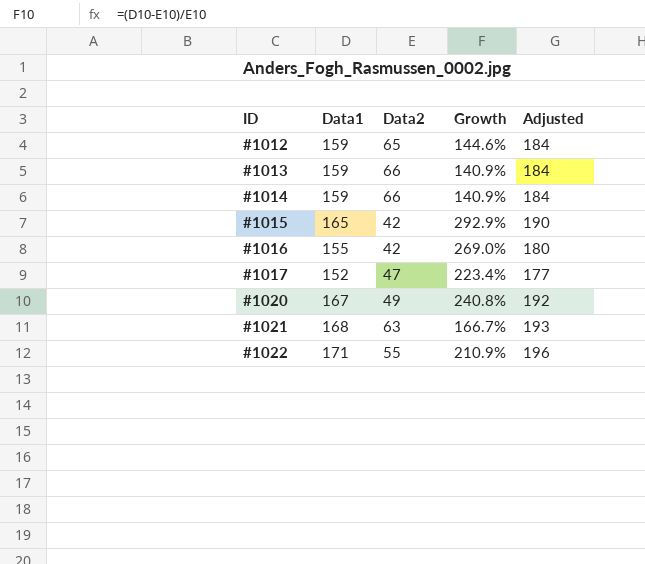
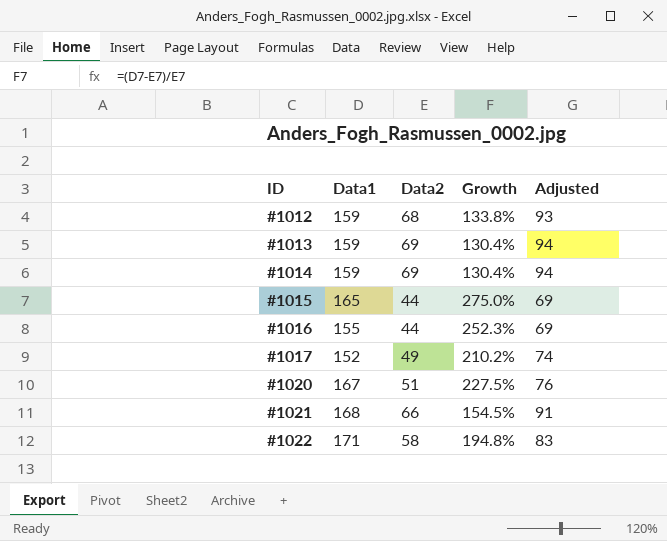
column Adjusted | formula: [Data1] + 25 -> [Data2] + 25
#1012 | Data2: 65 -> 68
#1012 | Growth: 144.6% -> 133.8%
#1013 | Data2: 66 -> 69
#1013 | Growth: 140.9% -> 130.4%
#1014 | Data2: 66 -> 69
#1014 | Growth: 140.9% -> 130.4%
#1015 | Data2: 42 -> 44
#1015 | Growth: 292.9% -> 275.0%
#1016 | Data2: 42 -> 44
#1016 | Growth: 269.0% -> 252.3%
#1017 | Data2: 47 -> 49
#1017 | Growth: 223.4% -> 210.2%
#1020 | Data2: 49 -> 51
#1020 | Growth: 240.8% -> 227.5%
#1021 | Data2: 63 -> 66
#1021 | Growth: 166.7% -> 154.5%
#1022 | Data2: 55 -> 58
#1022 | Growth: 210.9% -> 194.8%

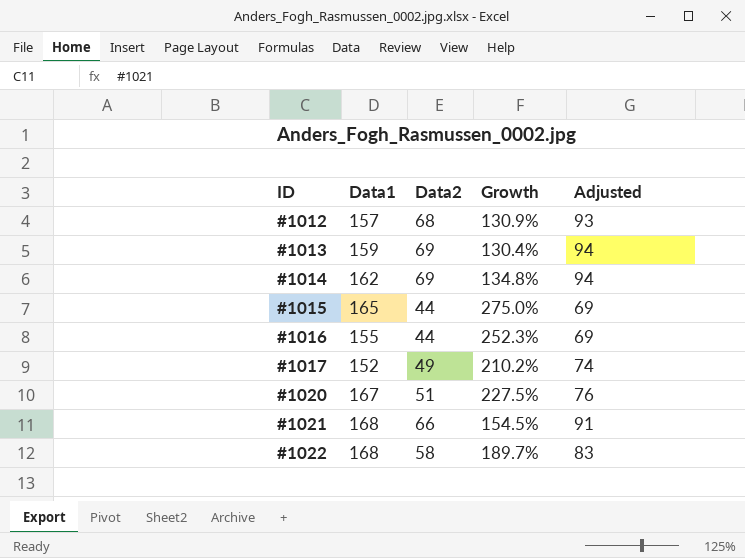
#1012 | Data1: 159 -> 157
#1012 | Growth: 133.8% -> 130.9%
#1014 | Data1: 159 -> 162
#1014 | Growth: 130.4% -> 134.8%
#1022 | Data1: 171 -> 168
#1022 | Growth: 194.8% -> 189.7%

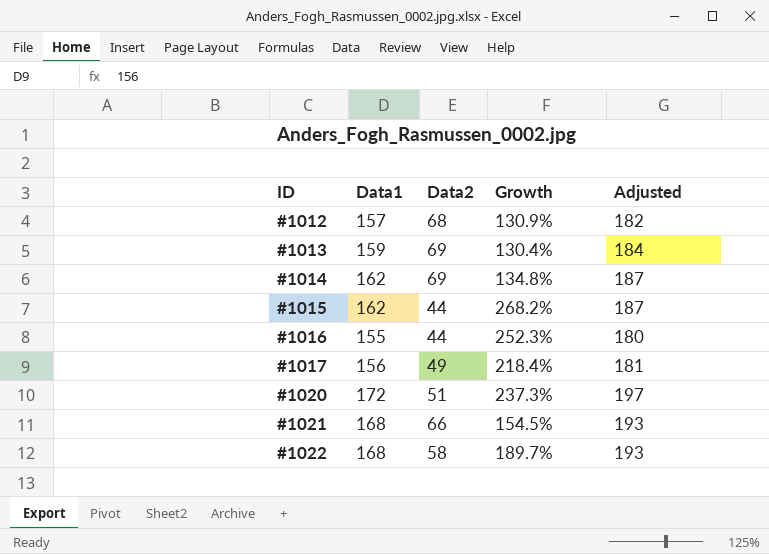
column Adjusted | formula: [Data2] + 25 -> [Data1] + 25
#1015 | Data1: 165 -> 162
#1015 | Growth: 275.0% -> 268.2%
#1017 | Data1: 152 -> 156
#1017 | Growth: 210.2% -> 218.4%
#1020 | Data1: 167 -> 172
#1020 | Growth: 227.5% -> 237.3%

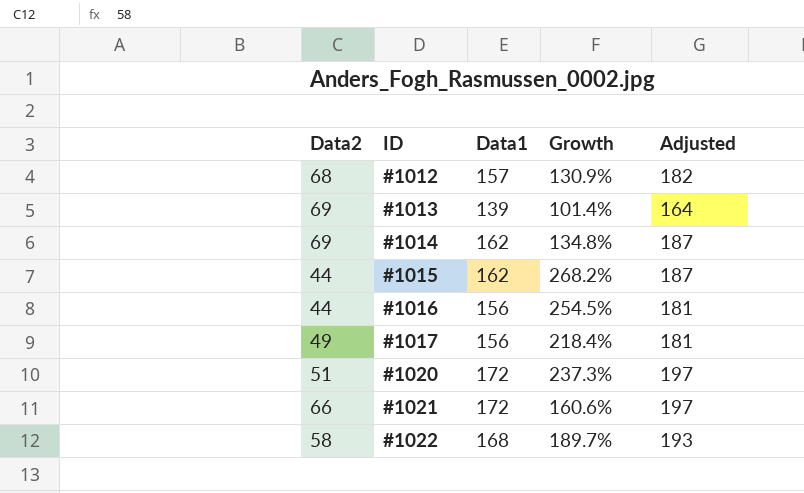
column Data2 | position: 3 -> 1
#1013 | Data1: 159 -> 139
#1013 | Growth: 130.4% -> 101.4%
#1013 | Adjusted: 184 -> 164
#1016 | Data1: 155 -> 156
#1016 | Growth: 252.3% -> 254.5%
#1016 | Adjusted: 180 -> 181
#1021 | Data1: 168 -> 172
#1021 | Growth: 154.5% -> 160.6%
#1021 | Adjusted: 193 -> 197

